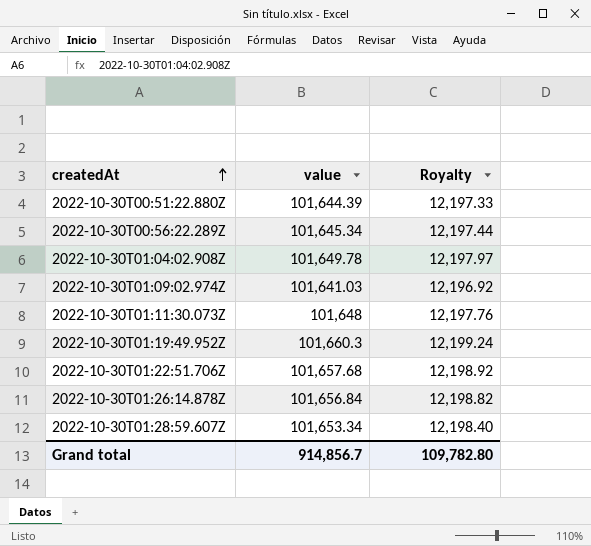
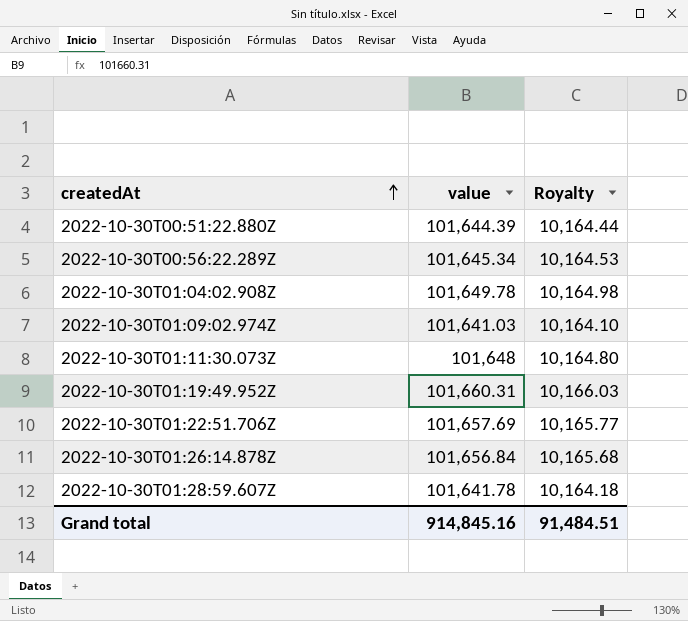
column Royalty | formula: [value] * 0.12 -> [value] * 0.1
2022-10-30T01:19:49.952Z | value: 101,660.3 -> 101,660.31
2022-10-30T01:22:51.706Z | value: 101,657.68 -> 101,657.69
2022-10-30T01:28:59.607Z | value: 101,653.34 -> 101,641.78
Grand total | value: 914,856.7 -> 914,845.16
Grand total | Royalty: 109,782.80 -> 91,484.51

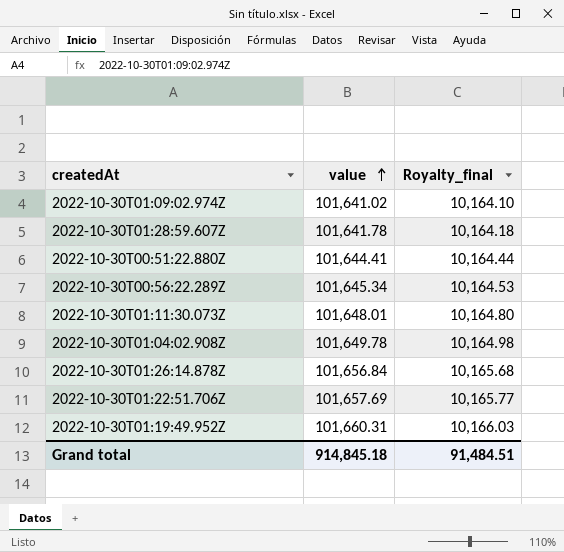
row order: createdAt ascending -> value ascending
column name: Royalty -> Royalty_final
2022-10-30T01:09:02.974Z | value: 101,641.03 -> 101,641.02
2022-10-30T00:51:22.880Z | value: 101,644.39 -> 101,644.41
2022-10-30T01:11:30.073Z | value: 101,648 -> 101,648.01
Grand total | value: 914,845.16 -> 914,845.18

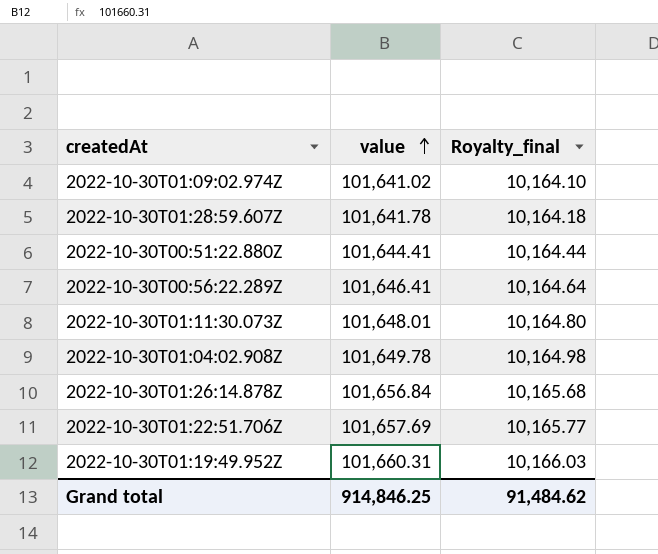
2022-10-30T00:56:22.289Z | value: 101,645.34 -> 101,646.41
2022-10-30T00:56:22.289Z | Royalty_final: 10,164.53 -> 10,164.64
Grand total | value: 914,845.18 -> 914,846.25
Grand total | Royalty_final: 91,484.51 -> 91,484.62

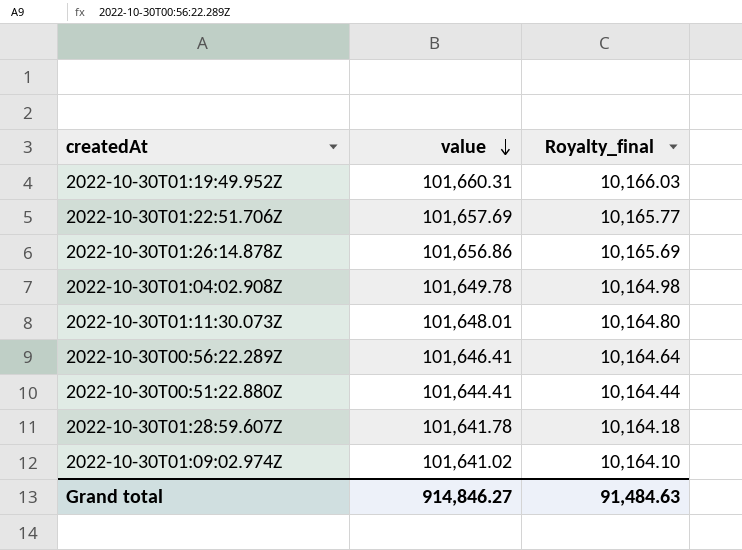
row order: value ascending -> value descending
2022-10-30T01:26:14.878Z | value: 101,656.84 -> 101,656.86
2022-10-30T01:26:14.878Z | Royalty_final: 10,165.68 -> 10,165.69
Grand total | value: 914,846.25 -> 914,846.27
Grand total | Royalty_final: 91,484.62 -> 91,484.63

